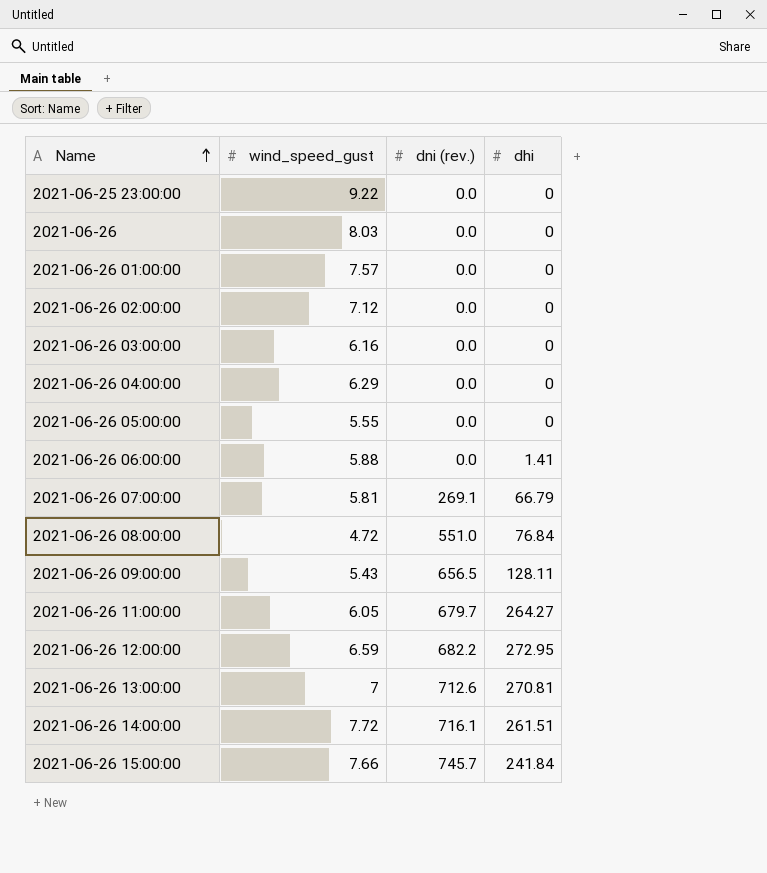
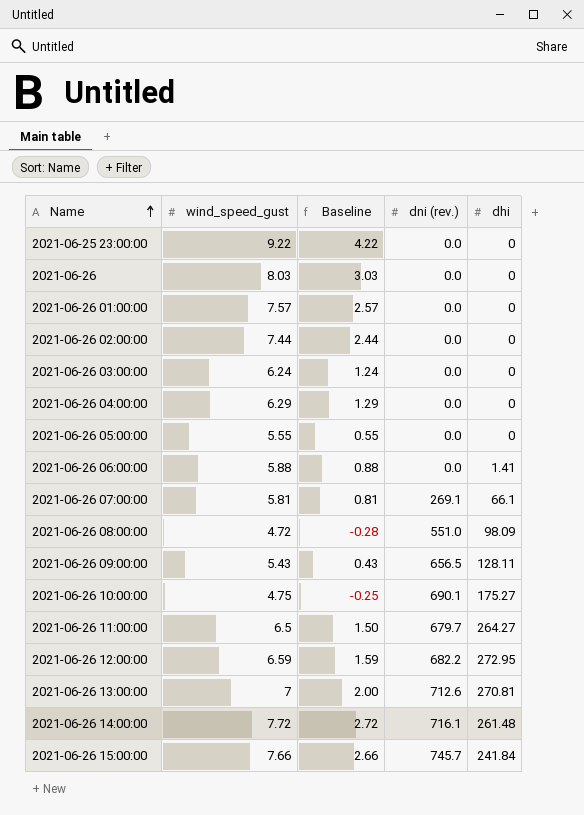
column Baseline | formula: none -> [wind_speed_gust] - 5
2021-06-26 02:00:00 | wind_speed_gust: 7.12 -> 7.44
2021-06-26 03:00:00 | wind_speed_gust: 6.16 -> 6.24
2021-06-26 07:00:00 | dhi: 66.79 -> 66.1
2021-06-26 08:00:00 | dhi: 76.84 -> 98.09
row 2021-06-26 10:00:00: none -> 4.75 | -0.25 | 690.1 | 175.27
2021-06-26 11:00:00 | wind_speed_gust: 6.05 -> 6.5
2021-06-26 14:00:00 | dhi: 261.51 -> 261.48

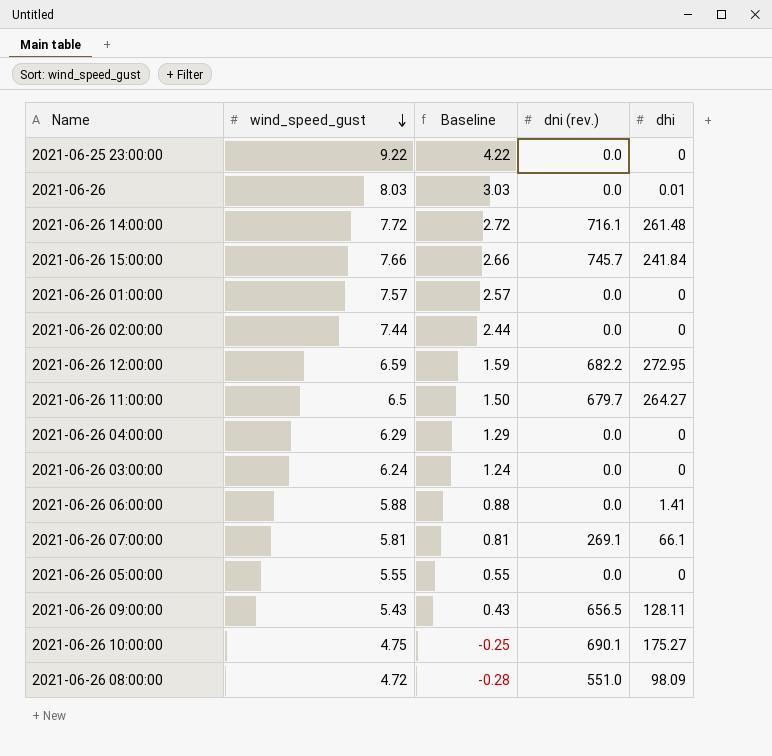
row order: Name ascending -> wind_speed_gust descending
row 2021-06-26 13:00:00: 7 | 2.00 | 712.6 | 270.81 -> none
2021-06-26 | dhi: 0 -> 0.01

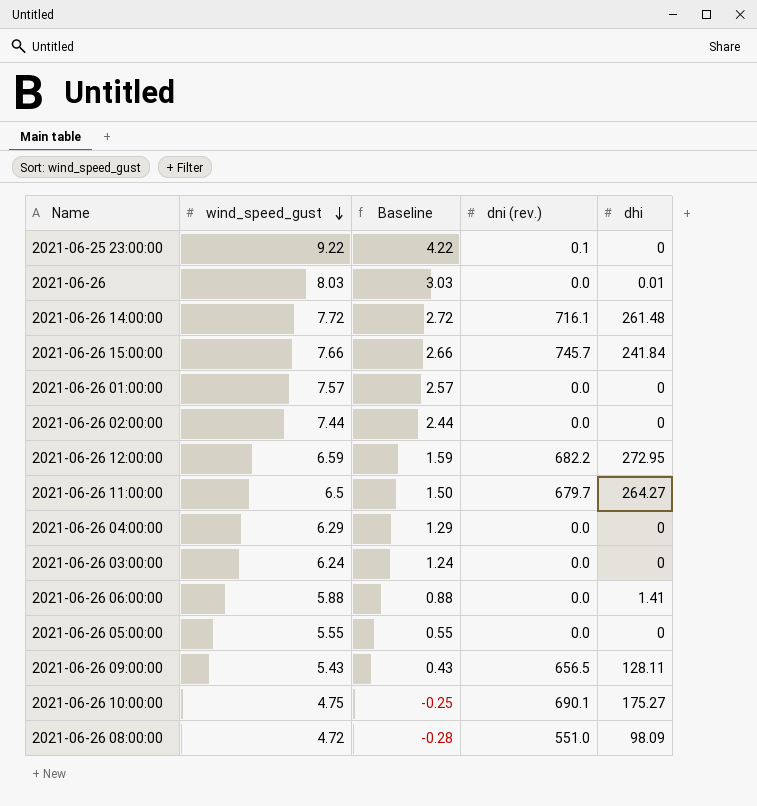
row 2021-06-26 07:00:00: 5.81 | 0.81 | 269.1 | 66.1 -> none
2021-06-25 23:00:00 | dni (rev.): 0.0 -> 0.1

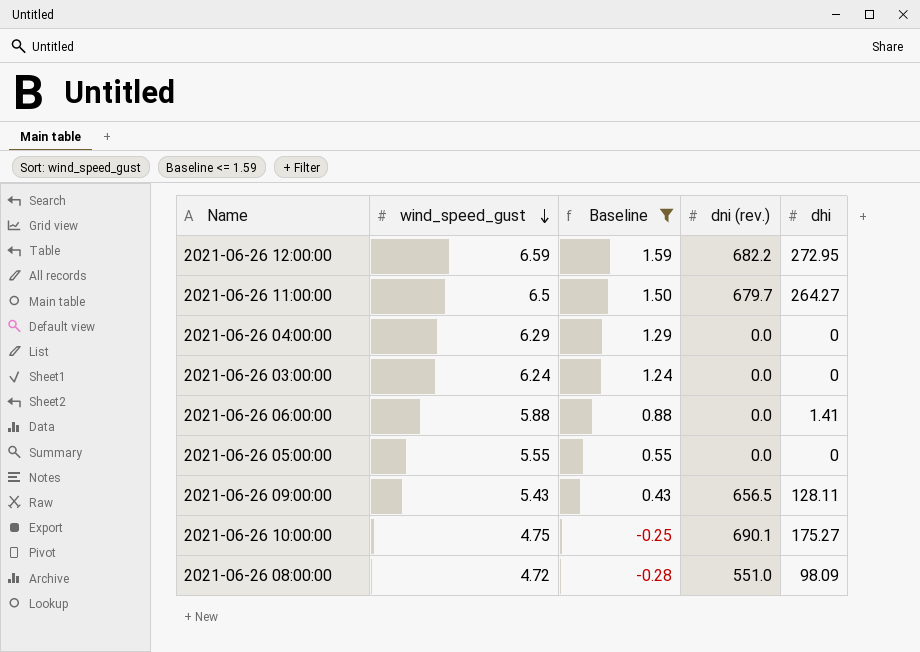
filter: none -> Baseline <= 1.59

